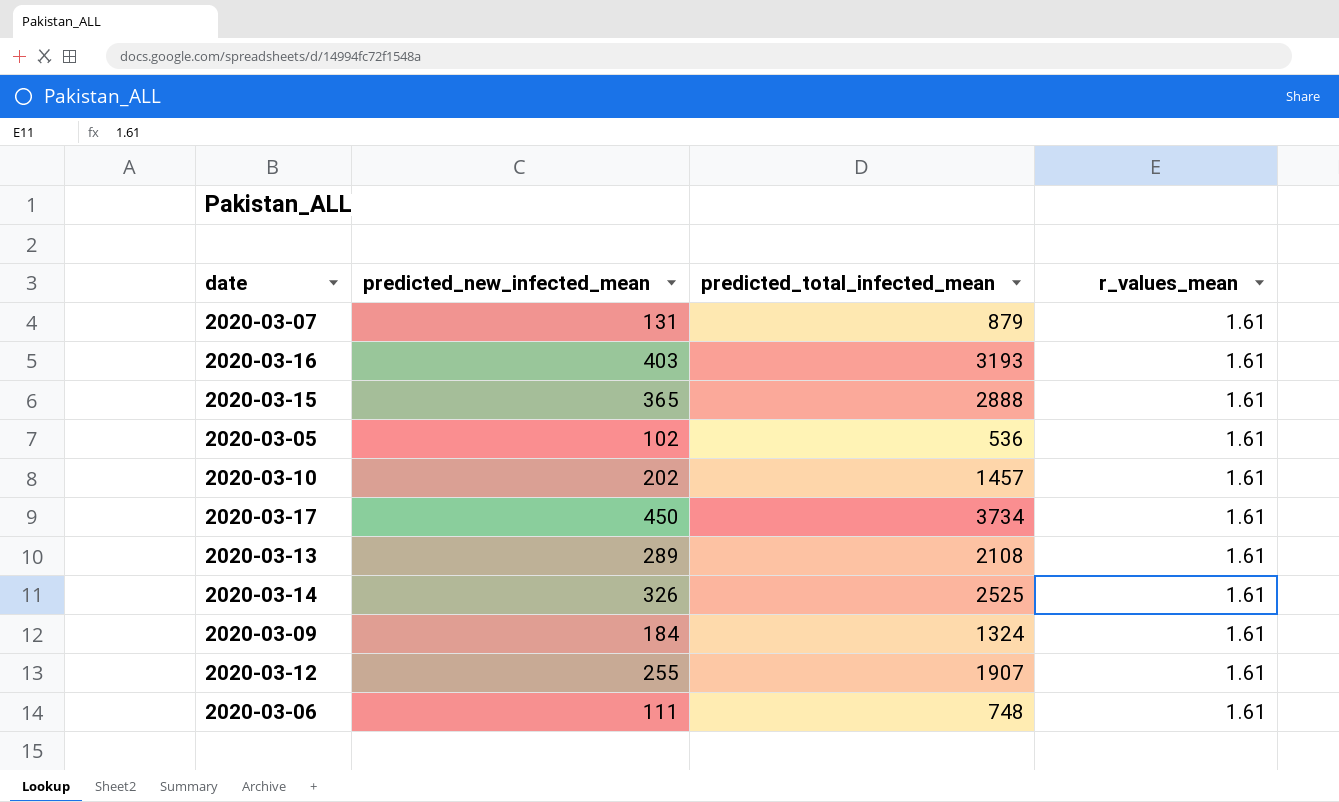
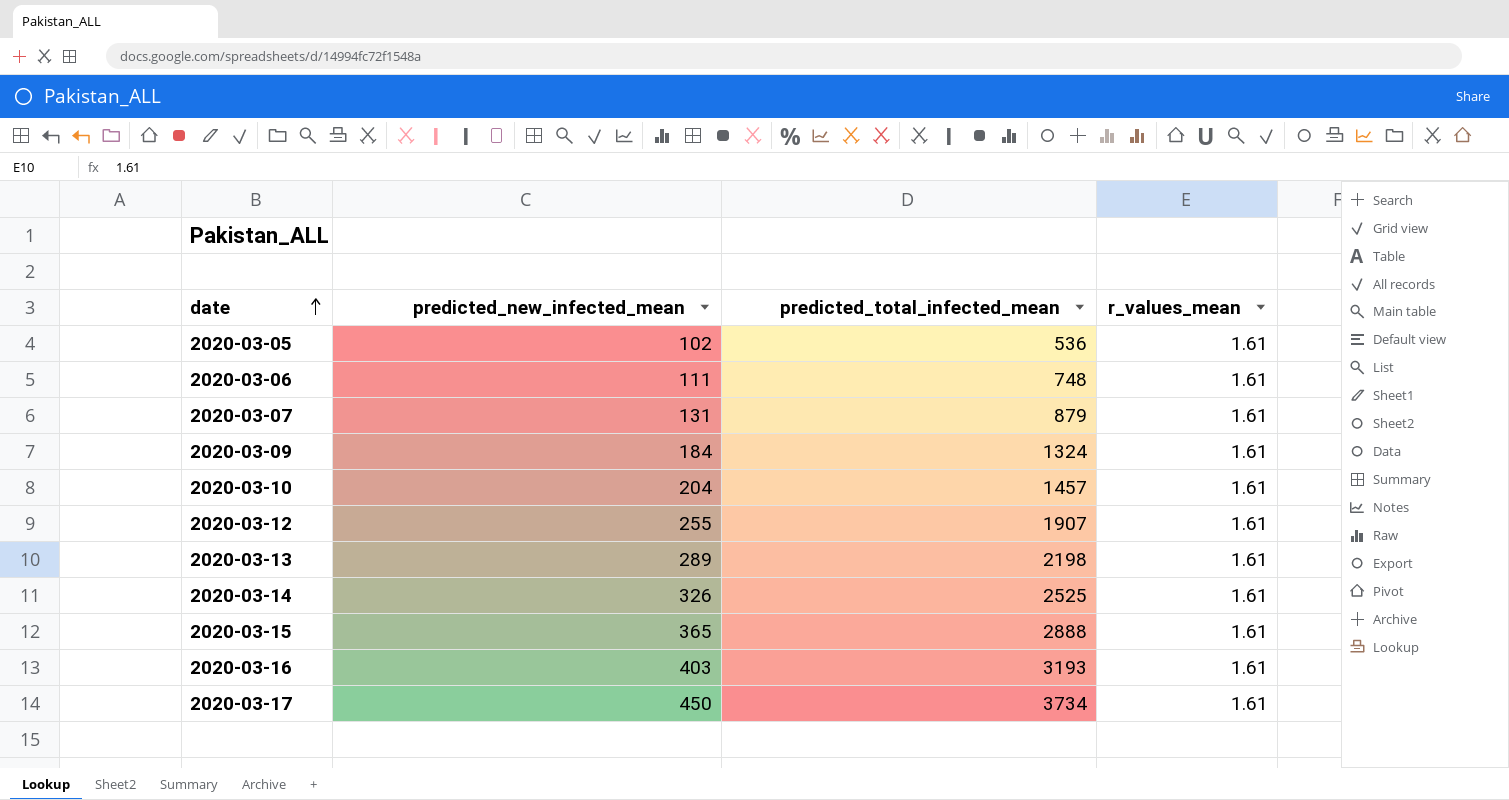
row order: none -> date ascending
2020-03-10 | predicted_new_infected_mean: 202 -> 204
2020-03-13 | predicted_total_infected_mean: 2108 -> 2198

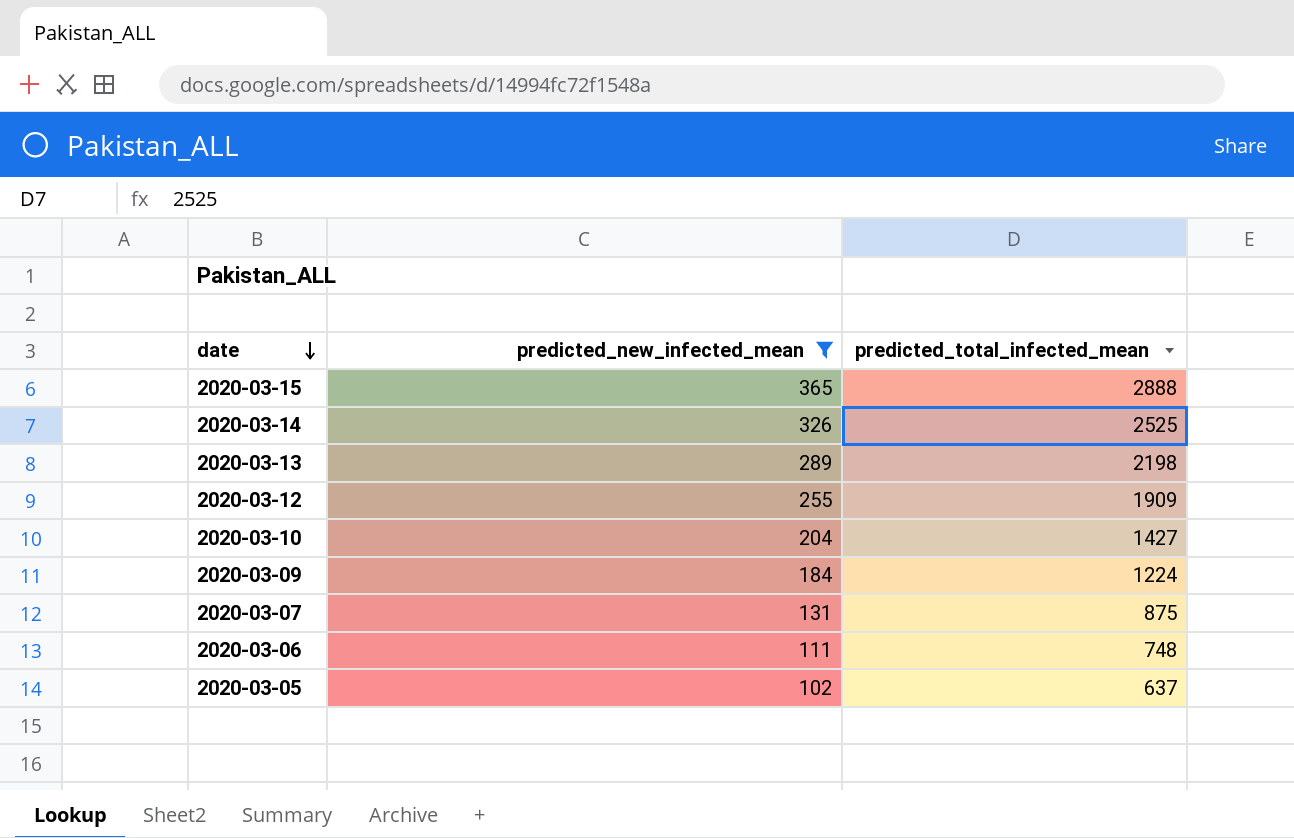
filter: none -> predicted_new_infected_mean <= 365
row order: date ascending -> date descending
column r_values_mean | position: 4 -> none
2020-03-12 | predicted_total_infected_mean: 1907 -> 1909
2020-03-10 | predicted_total_infected_mean: 1457 -> 1427
2020-03-09 | predicted_total_infected_mean: 1324 -> 1224
2020-03-07 | predicted_total_infected_mean: 879 -> 875
2020-03-05 | predicted_total_infected_mean: 536 -> 637

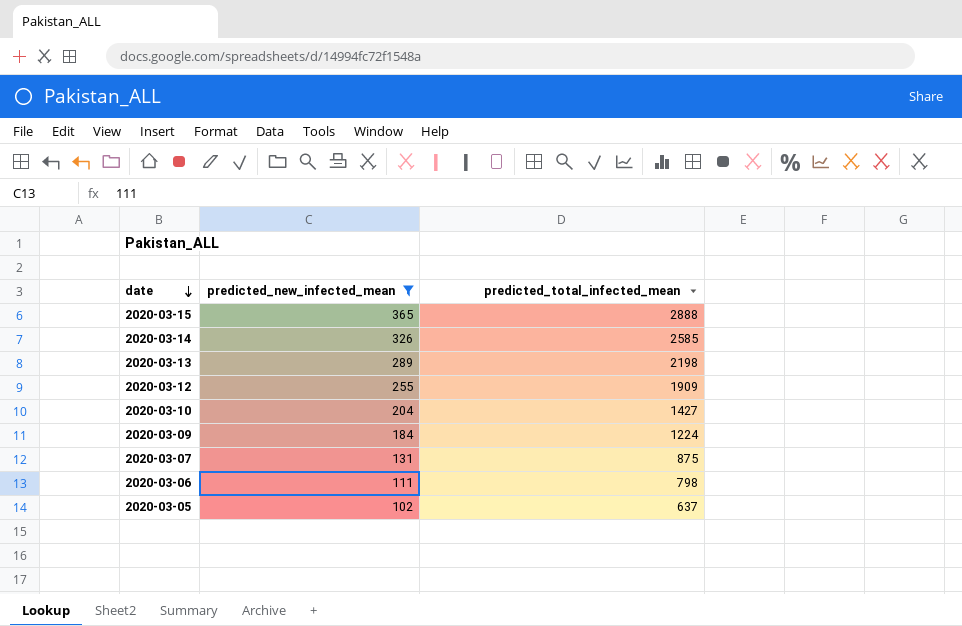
2020-03-14 | predicted_total_infected_mean: 2525 -> 2585
2020-03-06 | predicted_total_infected_mean: 748 -> 798

